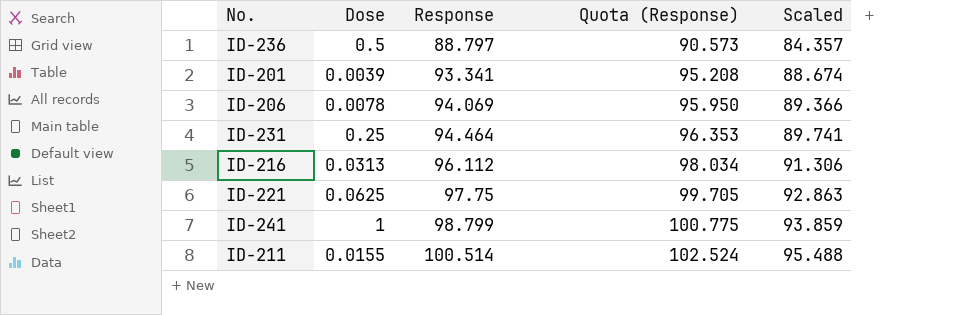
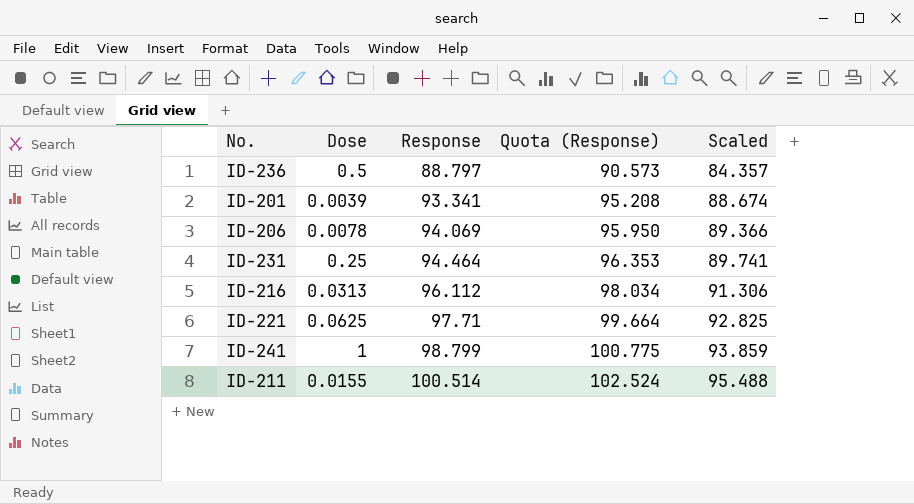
ID-221 | Response: 97.75 -> 97.71
ID-221 | Quota (Response): 99.705 -> 99.664
ID-221 | Scaled: 92.863 -> 92.825

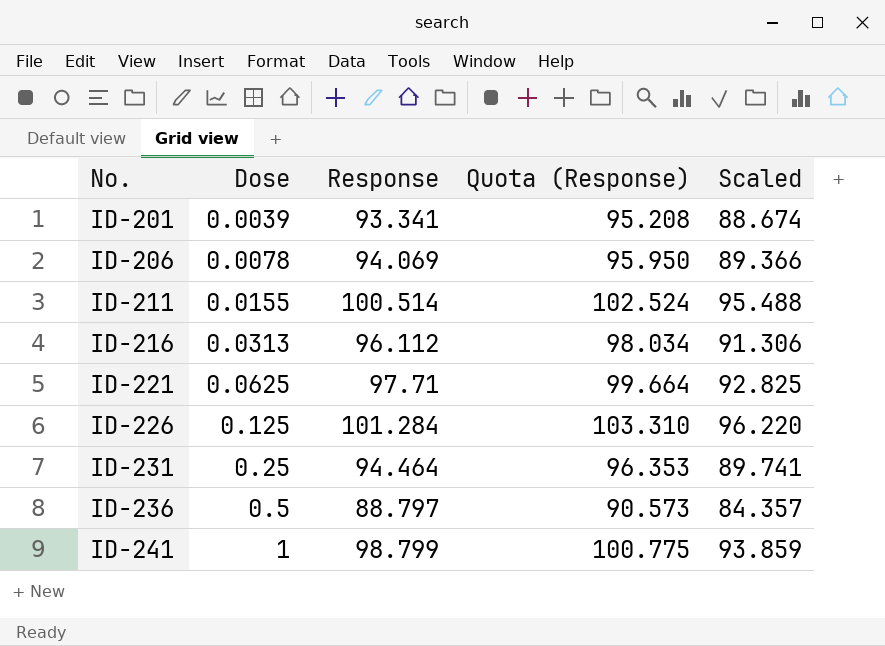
row order: Response ascending -> No. ascending
row ID-226: none -> 0.125 | 101.284 | 103.310 | 96.220

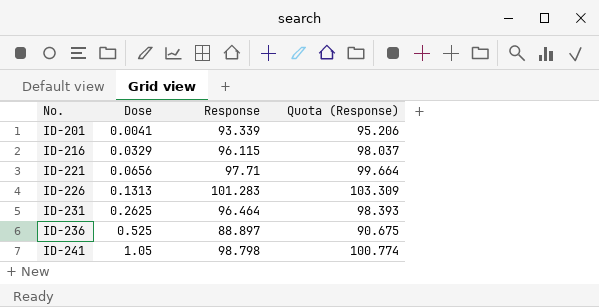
column Scaled | formula: [Response] * 0.95 -> none
row ID-206: 0.0078 | 94.069 | 95.950 | 89.366 -> none
row ID-211: 0.0155 | 100.514 | 102.524 | 95.488 -> none
ID-201 | Dose: 0.0039 -> 0.0041
ID-201 | Response: 93.341 -> 93.339
ID-201 | Quota (Response): 95.208 -> 95.206
ID-216 | Dose: 0.0313 -> 0.0329
ID-216 | Response: 96.112 -> 96.115
ID-216 | Quota (Response): 98.034 -> 98.037
ID-221 | Dose: 0.0625 -> 0.0656
ID-226 | Dose: 0.125 -> 0.1313
ID-226 | Response: 101.284 -> 101.283
ID-226 | Quota (Response): 103.310 -> 103.309
ID-231 | Dose: 0.25 -> 0.2625
ID-231 | Response: 94.464 -> 96.464
ID-231 | Quota (Response): 96.353 -> 98.393
ID-236 | Dose: 0.5 -> 0.525
ID-236 | Response: 88.797 -> 88.897
ID-236 | Quota (Response): 90.573 -> 90.675
ID-241 | Dose: 1 -> 1.05
ID-241 | Response: 98.799 -> 98.798
ID-241 | Quota (Response): 100.775 -> 100.774

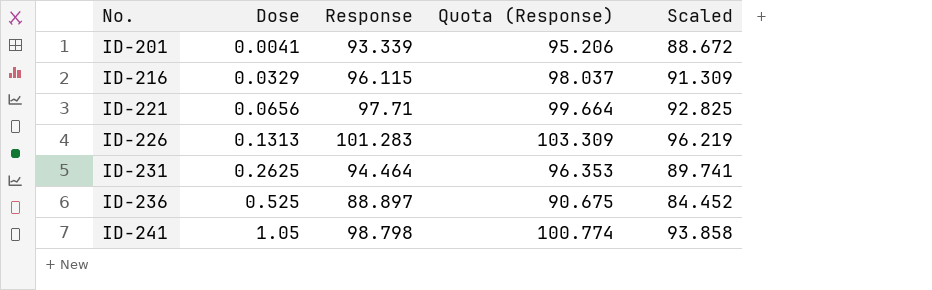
column Scaled | formula: none -> [Response] * 0.95
ID-231 | Response: 96.464 -> 94.464
ID-231 | Quota (Response): 98.393 -> 96.353

